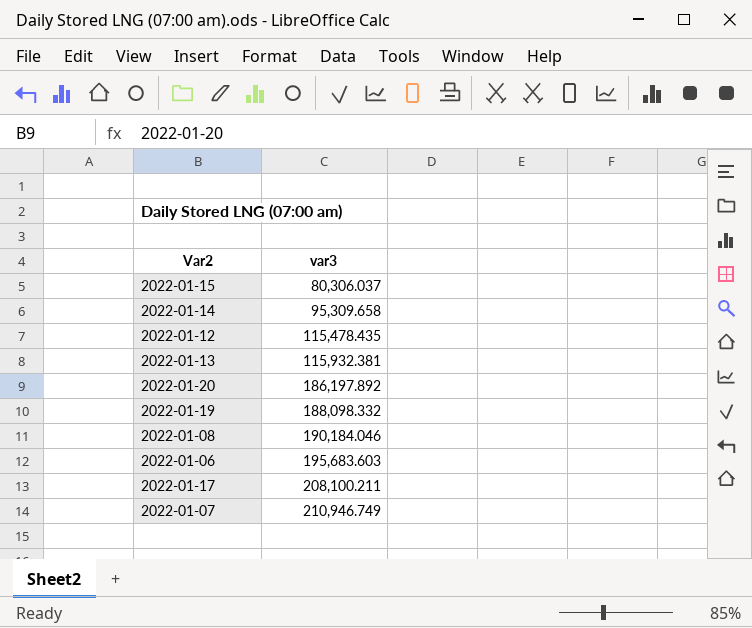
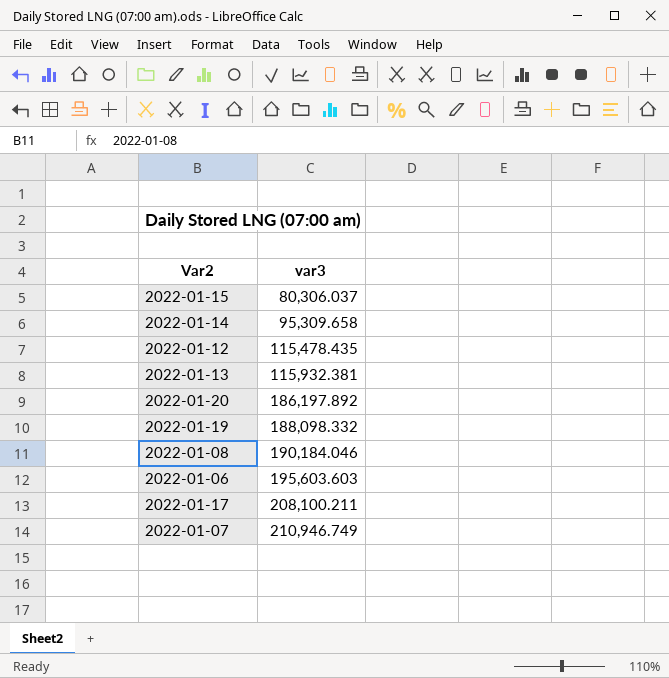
2022-01-06 | var3: 195,683.603 -> 195,603.603

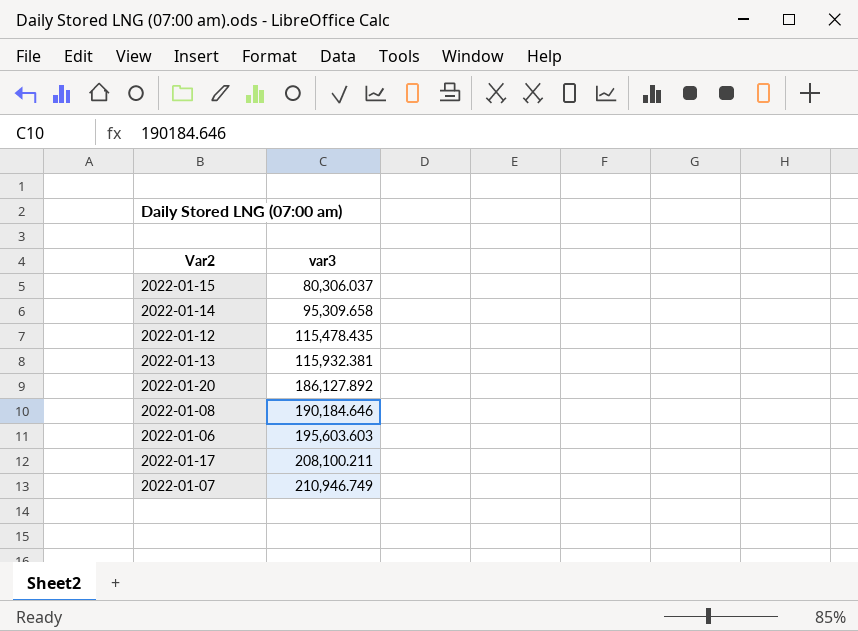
row 2022-01-19: 188,098.332 -> none
2022-01-20 | var3: 186,197.892 -> 186,127.892
2022-01-08 | var3: 190,184.046 -> 190,184.646

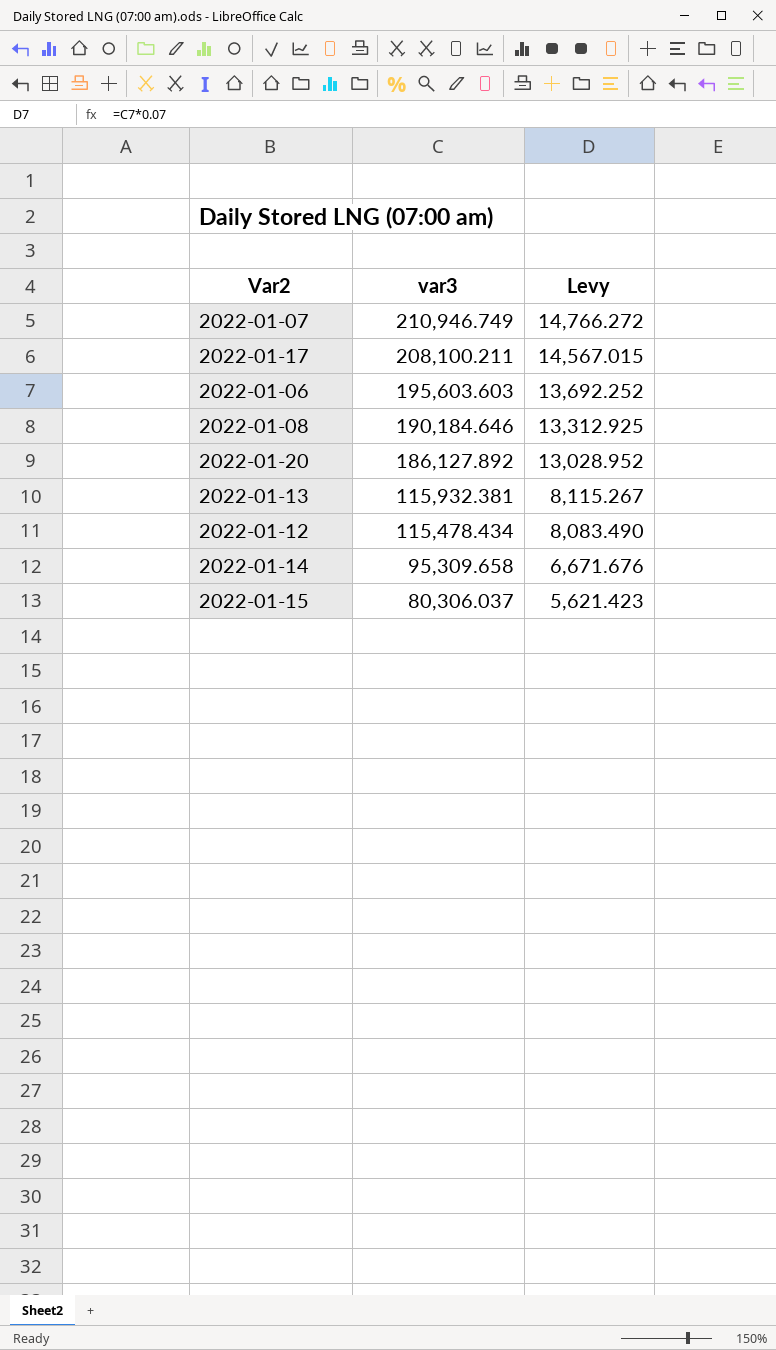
row order: var3 ascending -> var3 descending
column Levy | formula: none -> [var3] * 0.07
2022-01-12 | var3: 115,478.435 -> 115,478.434

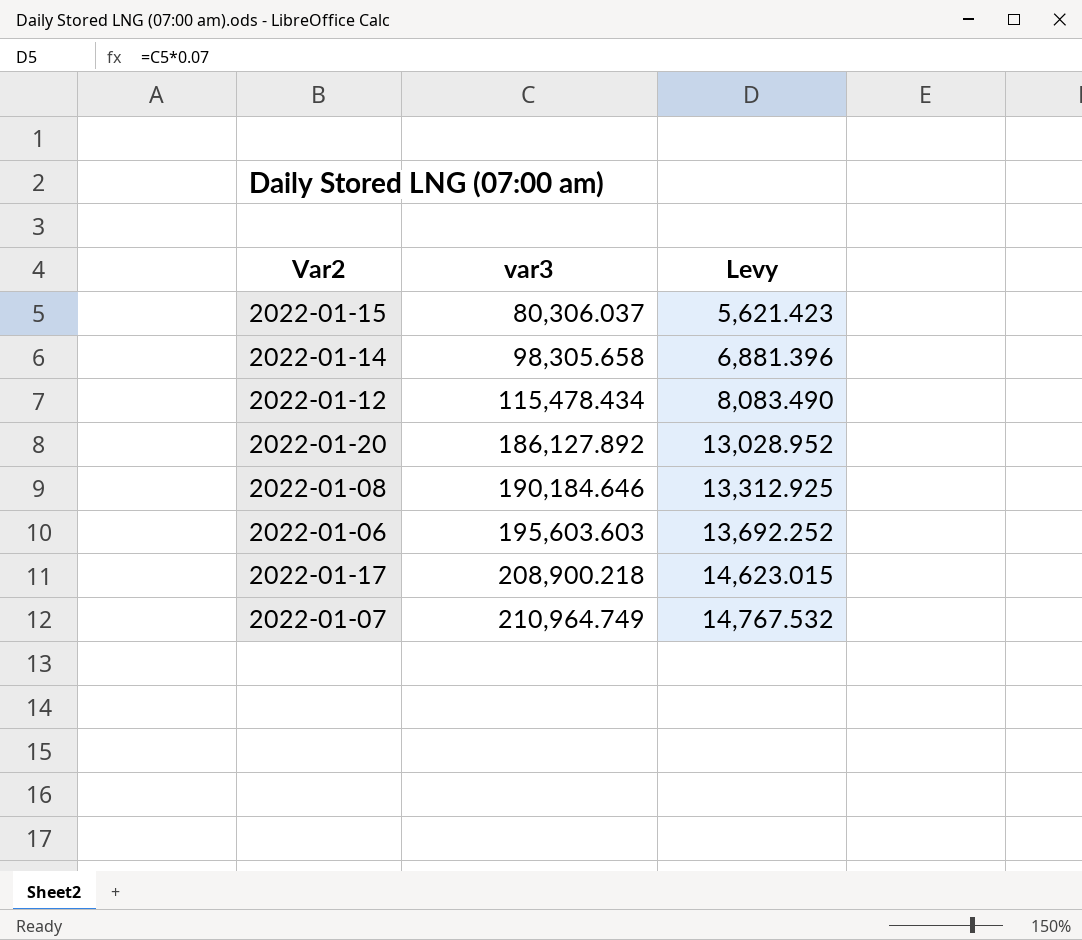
row order: var3 descending -> var3 ascending
row 2022-01-13: 115,932.381 | 8,115.267 -> none
2022-01-14 | var3: 95,309.658 -> 98,305.658
2022-01-14 | Levy: 6,671.676 -> 6,881.396
2022-01-17 | var3: 208,100.211 -> 208,900.218
2022-01-17 | Levy: 14,567.015 -> 14,623.015
2022-01-07 | var3: 210,946.749 -> 210,964.749
2022-01-07 | Levy: 14,766.272 -> 14,767.532

